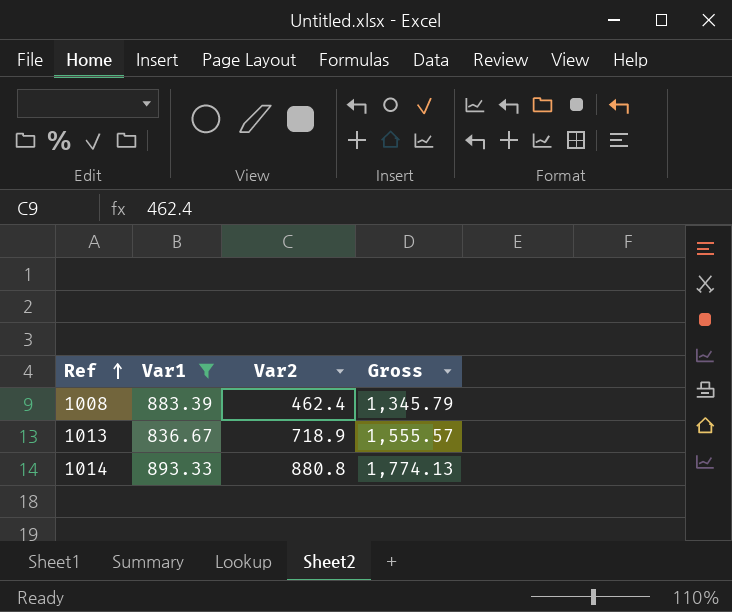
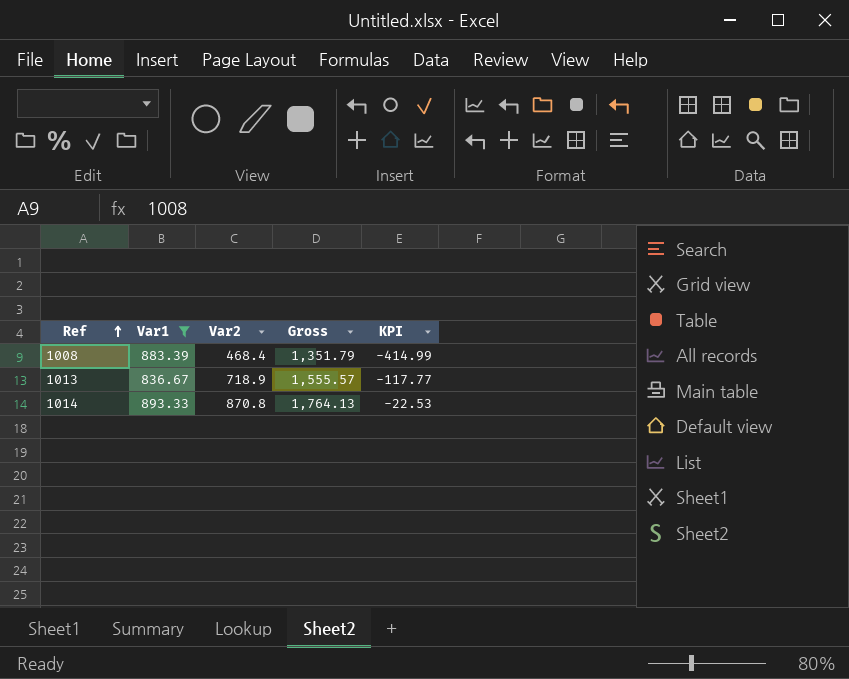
column KPI | formula: none -> [Var2] - [Var1]
1008 | Var2: 462.4 -> 468.4
1008 | Gross: 1,345.79 -> 1,351.79
1014 | Var2: 880.8 -> 870.8
1014 | Gross: 1,774.13 -> 1,764.13

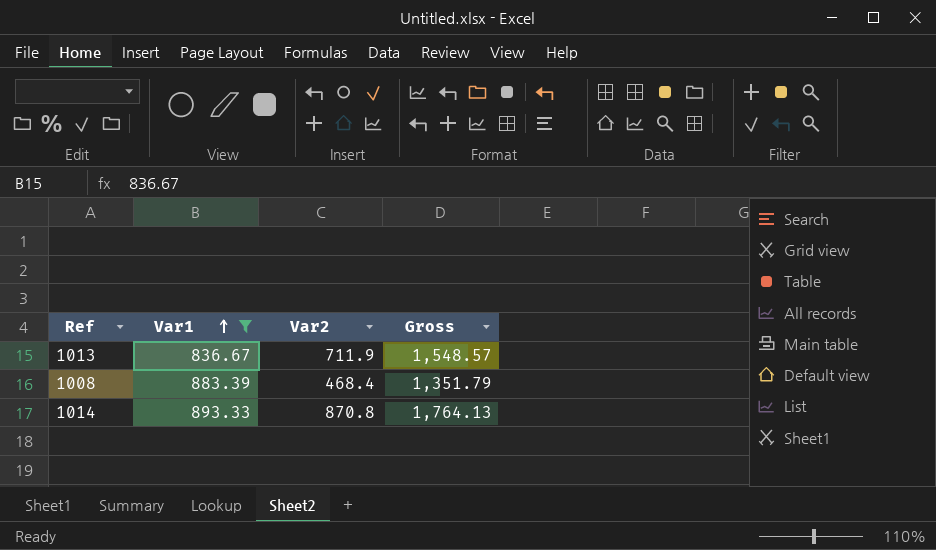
row order: Ref ascending -> Var1 ascending
column KPI | formula: [Var2] - [Var1] -> none
1013 | Var2: 718.9 -> 711.9
1013 | Gross: 1,555.57 -> 1,548.57

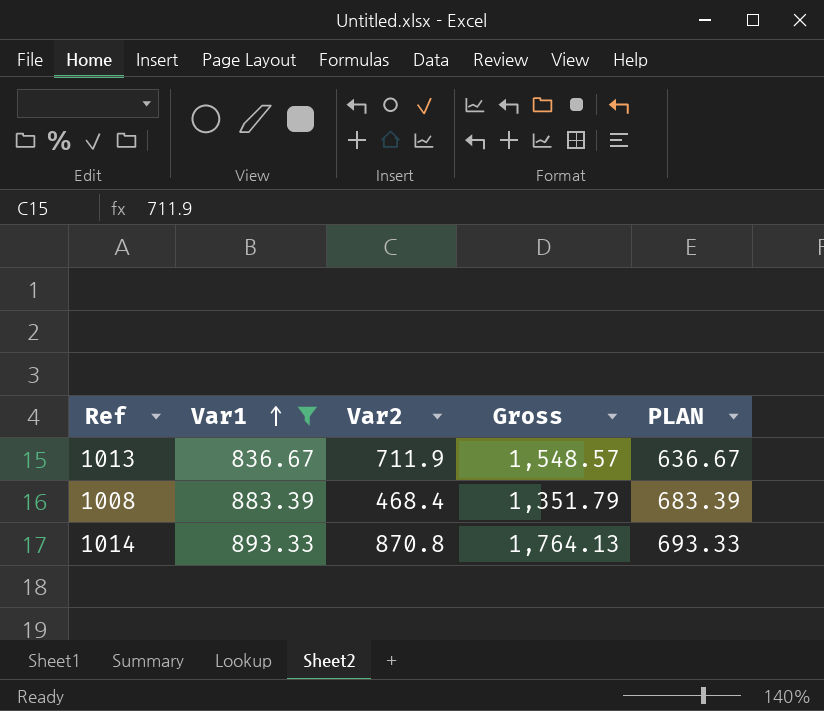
column PLAN | formula: none -> [Var1] - 200

